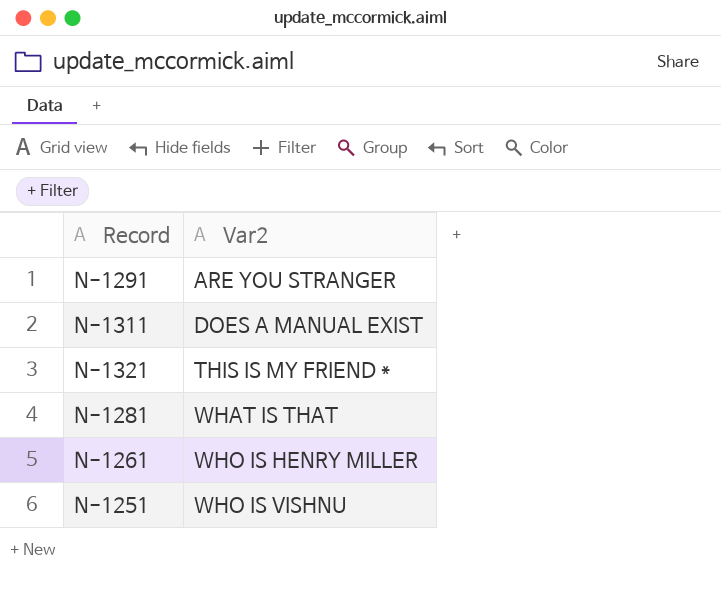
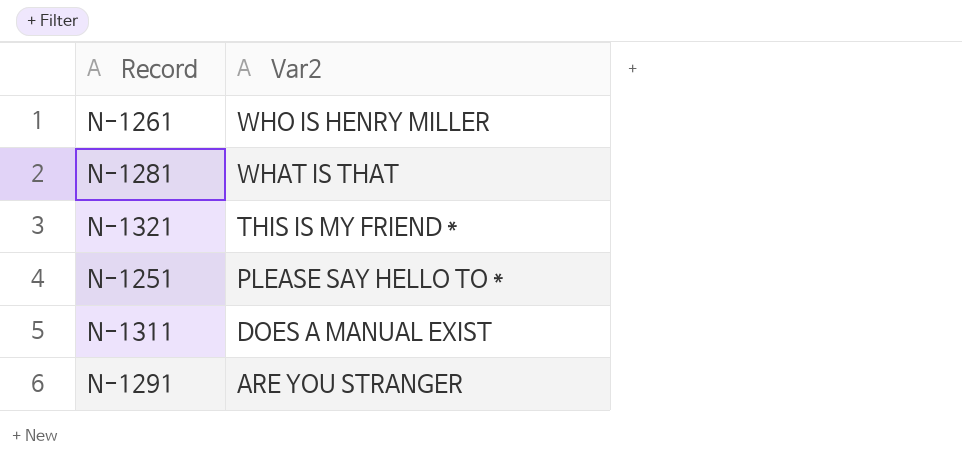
row order: Var2 ascending -> Var2 descending
N-1251 | Var2: WHO IS VISHNU -> PLEASE SAY HELLO TO *

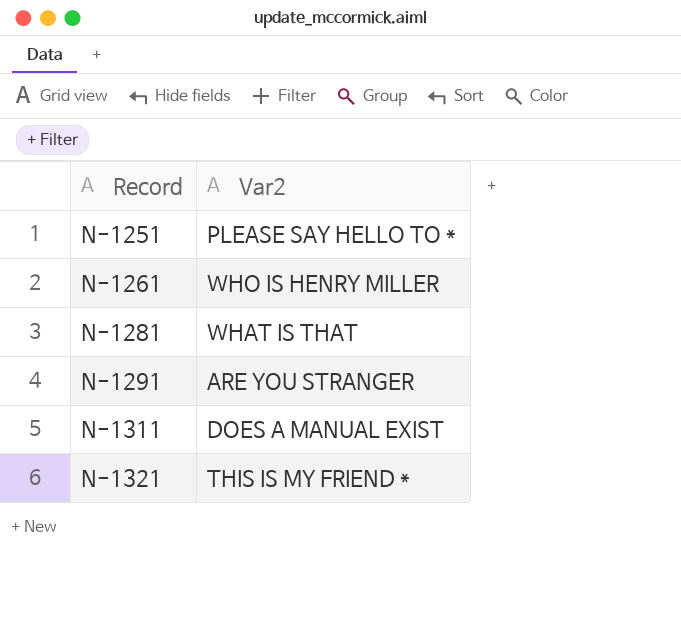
row order: Var2 descending -> Record ascending

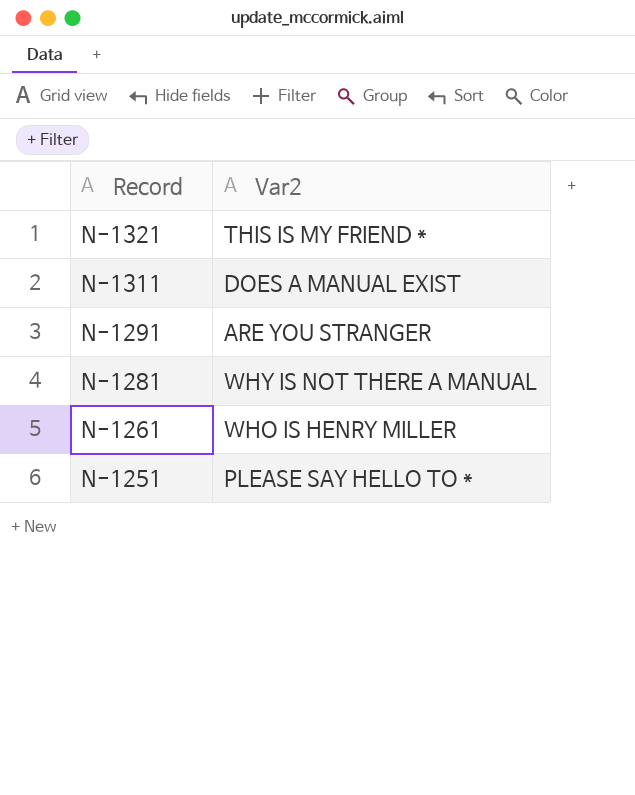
row order: Record ascending -> Record descending
N-1281 | Var2: WHAT IS THAT -> WHY IS NOT THERE A MANUAL

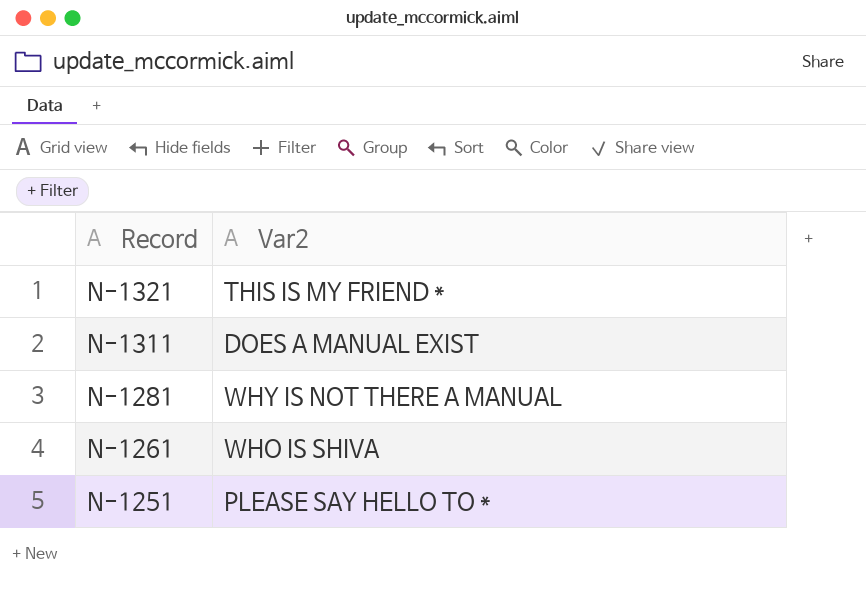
row N-1291: ARE YOU STRANGER -> none
N-1261 | Var2: WHO IS HENRY MILLER -> WHO IS SHIVA

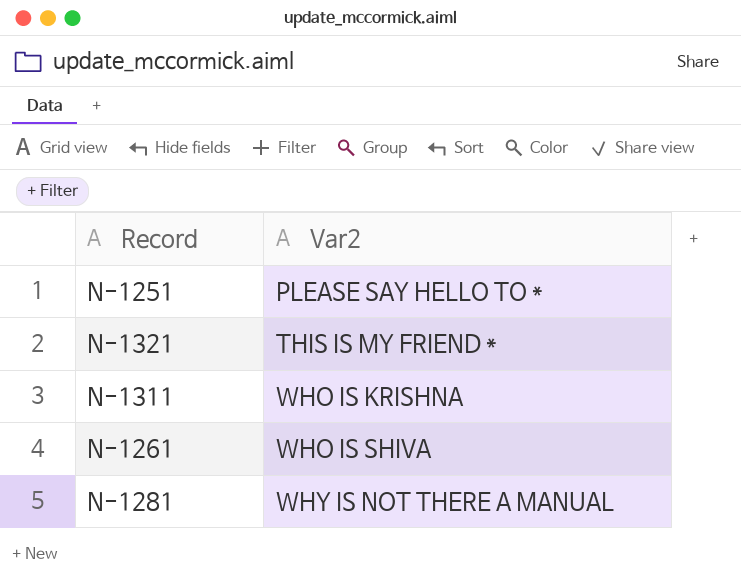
row order: Record descending -> Var2 ascending
N-1311 | Var2: DOES A MANUAL EXIST -> WHO IS KRISHNA

